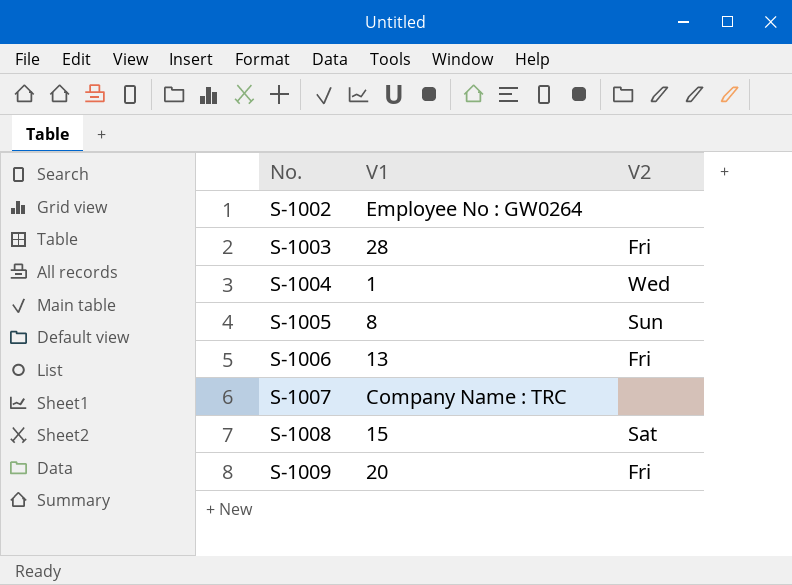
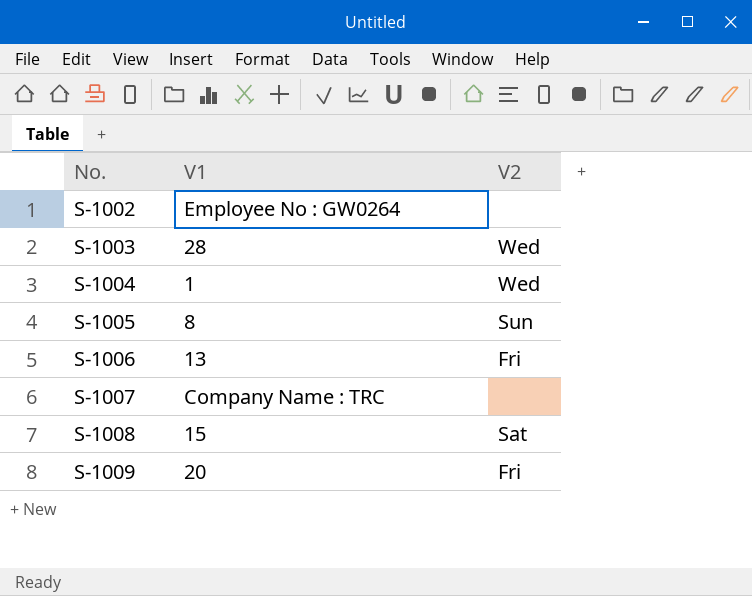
S-1003 | V2: Fri -> Wed

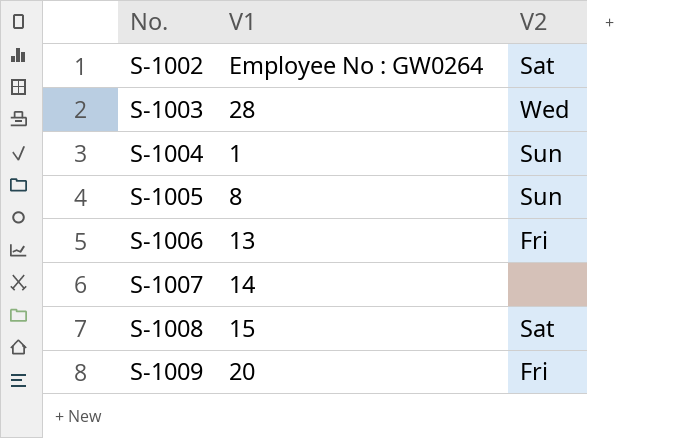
S-1002 | V2: none -> Sat
S-1004 | V2: Wed -> Sun
S-1007 | V1: Company Name : TRC -> 14

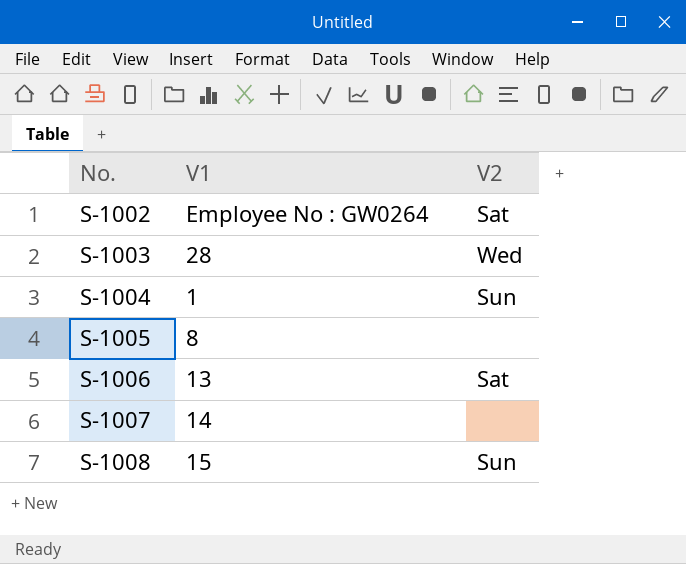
row S-1009: 20 | Fri -> none
S-1005 | V2: Sun -> none
S-1006 | V2: Fri -> Sat
S-1008 | V2: Sat -> Sun

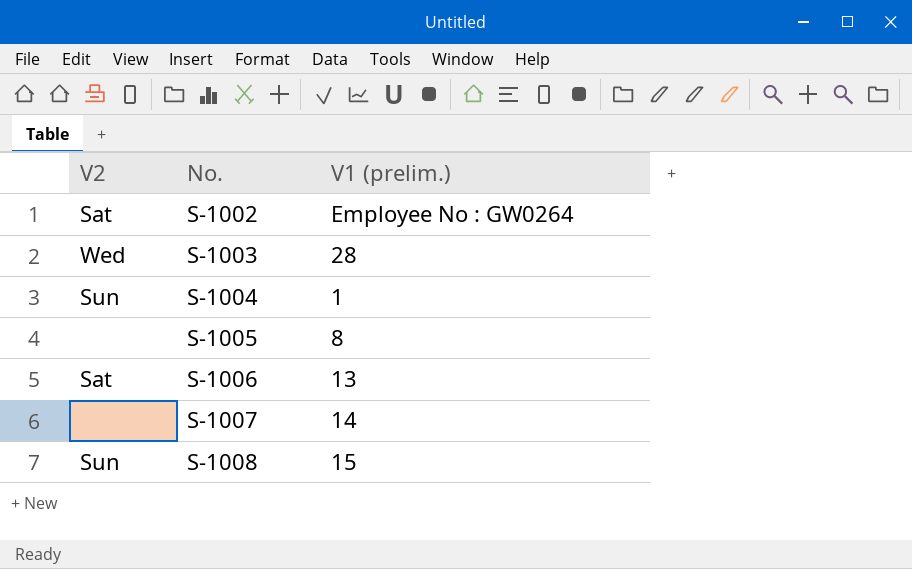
column V2 | position: 3 -> 1
column name: V1 -> V1 (prelim.)

